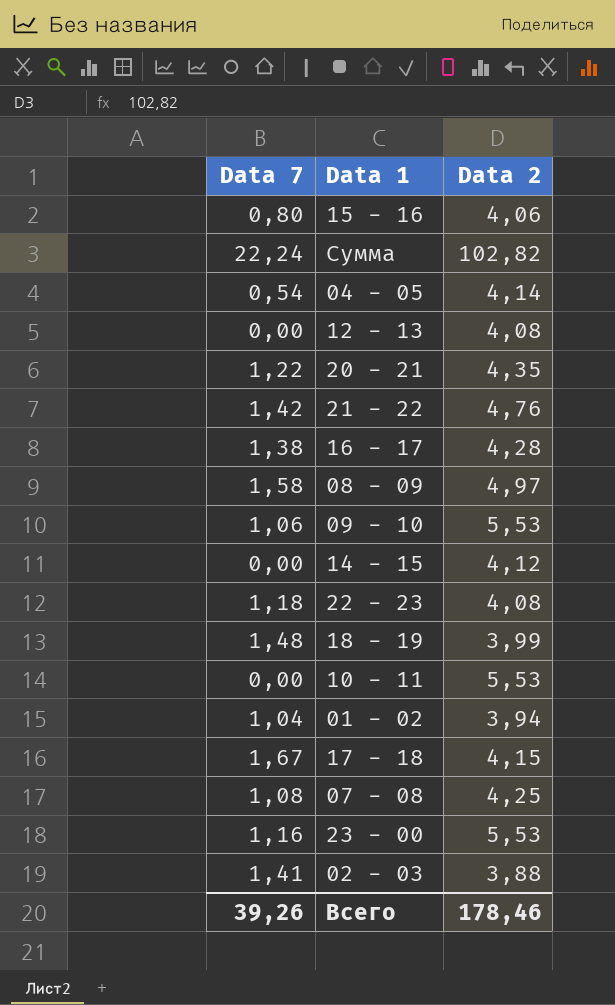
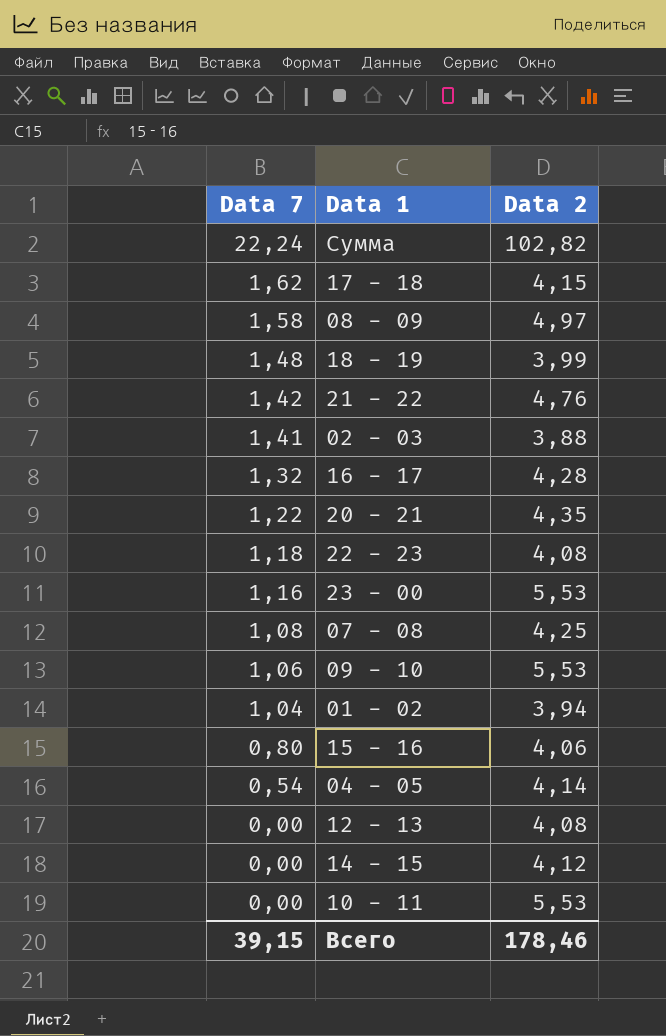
row order: none -> Data 7 descending
17 - 18 | Data 7: 1,67 -> 1,62
16 - 17 | Data 7: 1,38 -> 1,32
Всего | Data 7: 39,26 -> 39,15

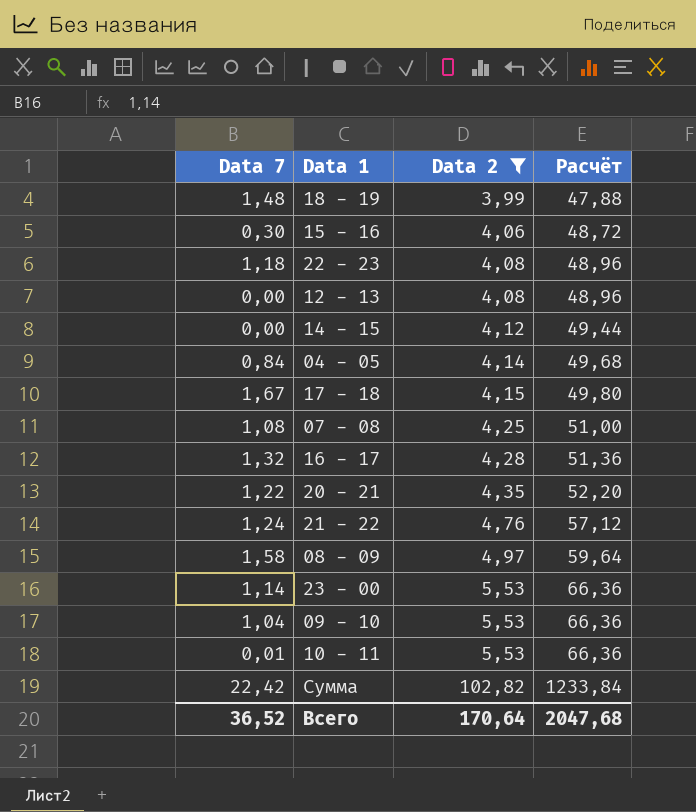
filter: none -> Data 2 >= 3,99
row order: Data 7 descending -> Data 2 ascending
column Расчёт | formula: none -> [Data 2] * 12
15 - 16 | Data 7: 0,80 -> 0,30
04 - 05 | Data 7: 0,54 -> 0,84
17 - 18 | Data 7: 1,62 -> 1,67
21 - 22 | Data 7: 1,42 -> 1,24
23 - 00 | Data 7: 1,16 -> 1,14
09 - 10 | Data 7: 1,06 -> 1,04
10 - 11 | Data 7: 0,00 -> 0,01
Сумма | Data 7: 22,24 -> 22,42
Всего | Data 7: 39,15 -> 36,52
Всего | Data 2: 178,46 -> 170,64

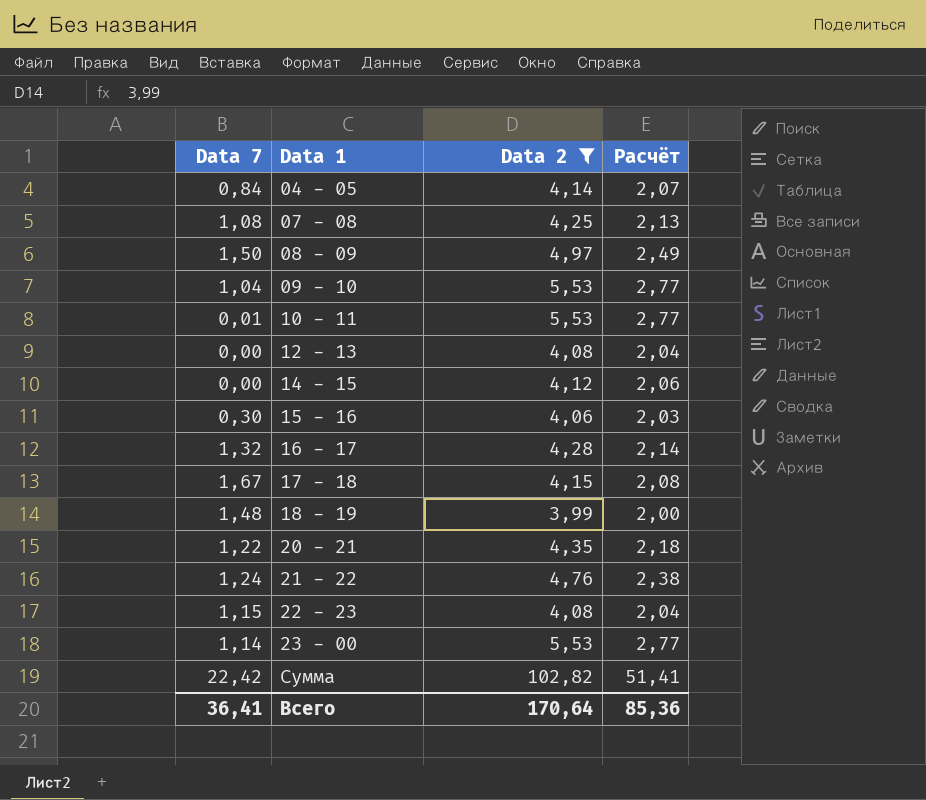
row order: Data 2 ascending -> Data 1 ascending
column Расчёт | formula: [Data 2] * 12 -> [Data 2] * 0,5
08 - 09 | Data 7: 1,58 -> 1,50
22 - 23 | Data 7: 1,18 -> 1,15
Всего | Data 7: 36,52 -> 36,41
Всего | Расчёт: 2047,68 -> 85,36

